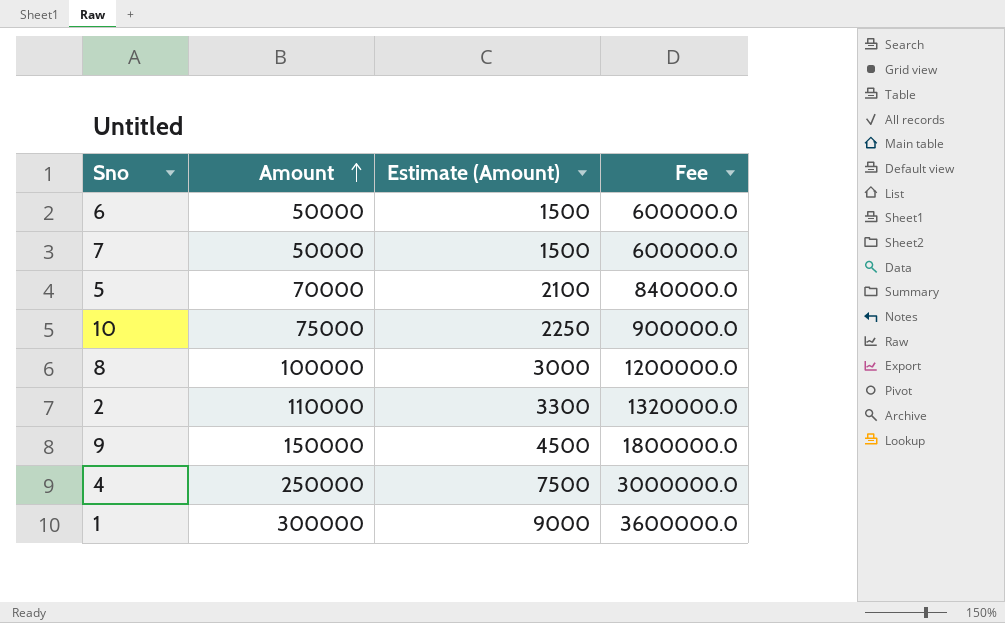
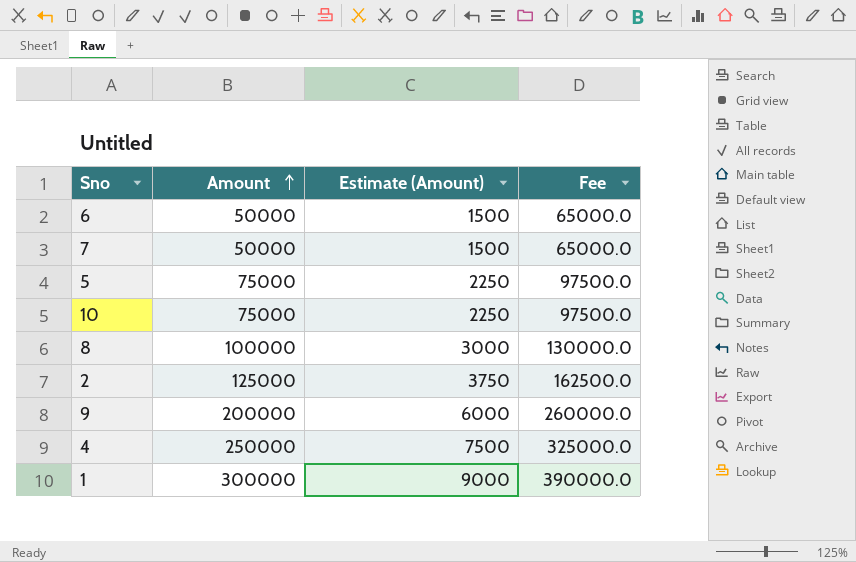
column Fee | formula: [Amount] * 12 -> [Amount] * 1.3
5 | Amount: 70000 -> 75000
5 | Estimate (Amount): 2100 -> 2250
2 | Amount: 110000 -> 125000
2 | Estimate (Amount): 3300 -> 3750
9 | Amount: 150000 -> 200000
9 | Estimate (Amount): 4500 -> 6000

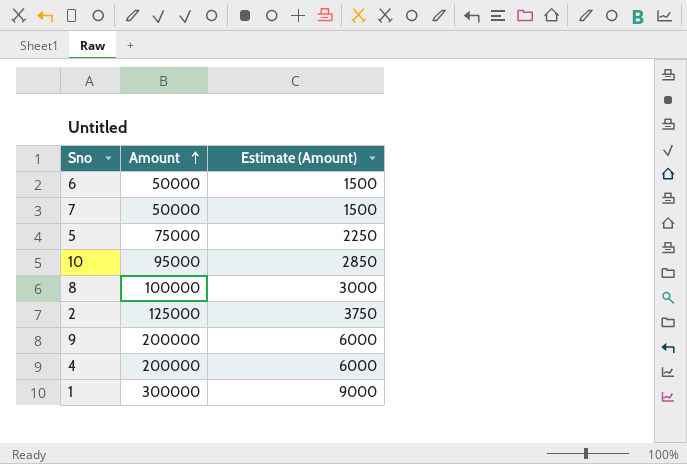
column Fee | formula: [Amount] * 1.3 -> none
10 | Amount: 75000 -> 95000
10 | Estimate (Amount): 2250 -> 2850
4 | Amount: 250000 -> 200000
4 | Estimate (Amount): 7500 -> 6000

